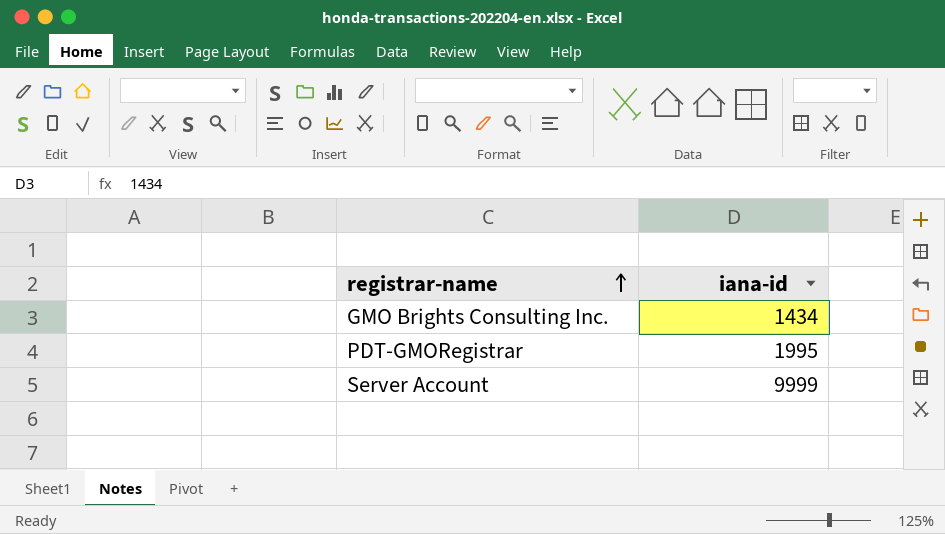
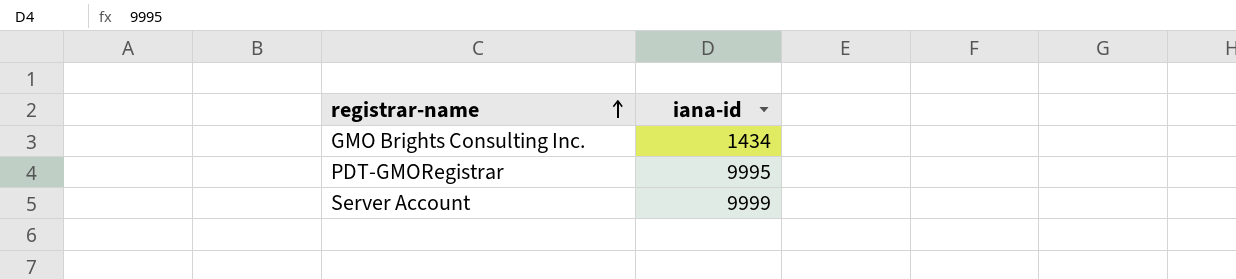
PDT-GMORegistrar | iana-id: 1995 -> 9995

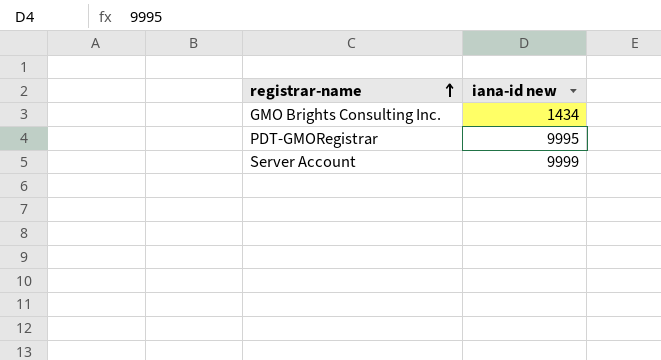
column name: iana-id -> iana-id new

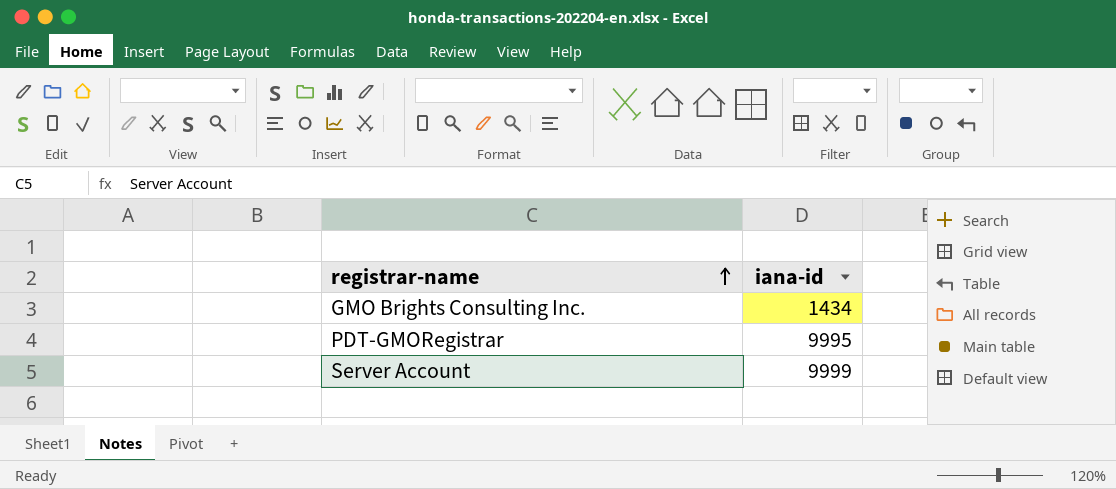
column name: iana-id new -> iana-id

